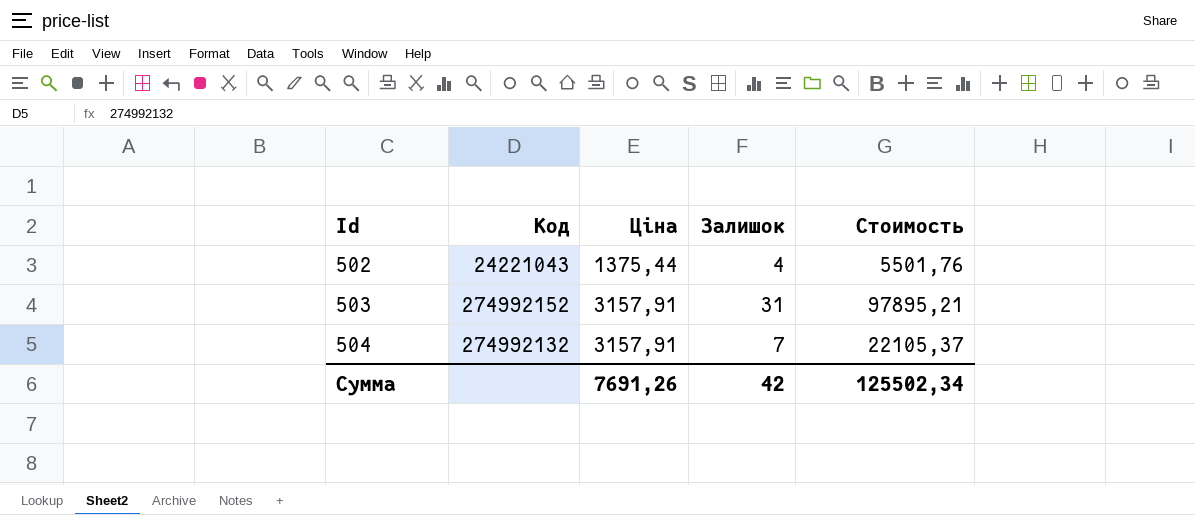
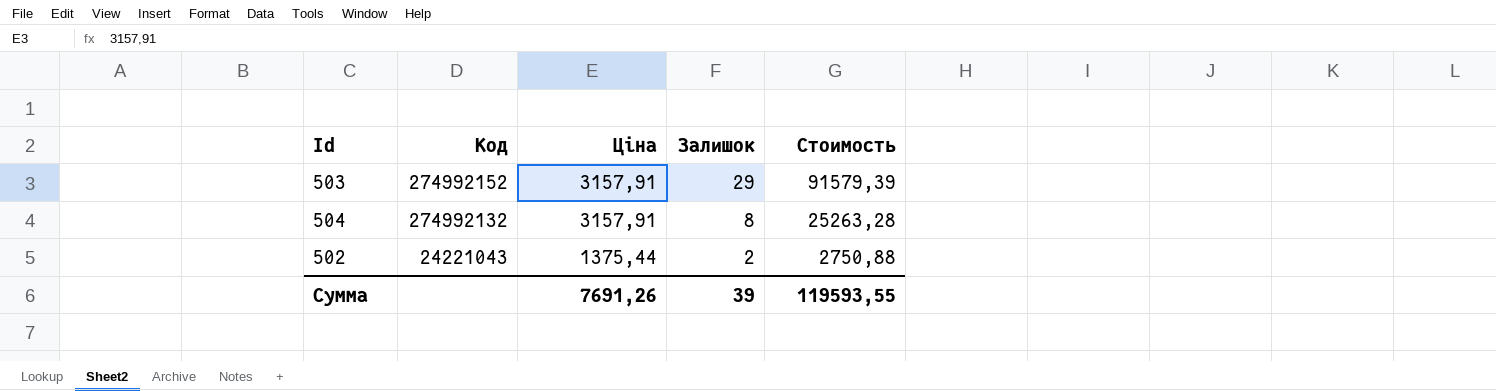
row order: Id ascending -> Код descending
503 | Залишок: 31 -> 29
503 | Стоимость: 97895,21 -> 91579,39
504 | Залишок: 7 -> 8
504 | Стоимость: 22105,37 -> 25263,28
502 | Залишок: 4 -> 2
502 | Стоимость: 5501,76 -> 2750,88
Сумма | Залишок: 42 -> 39
Сумма | Стоимость: 125502,34 -> 119593,55

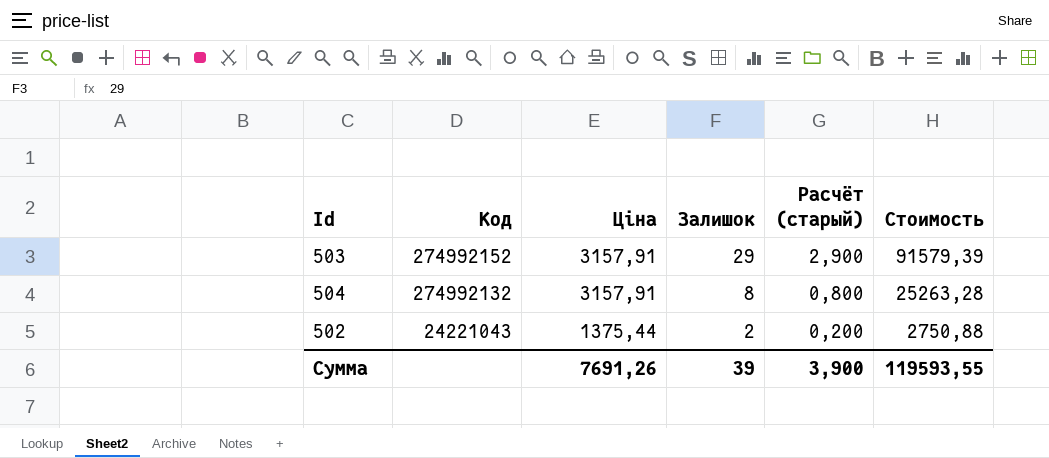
column Расчёт (старый) | formula: none -> [Залишок] * 0,1

